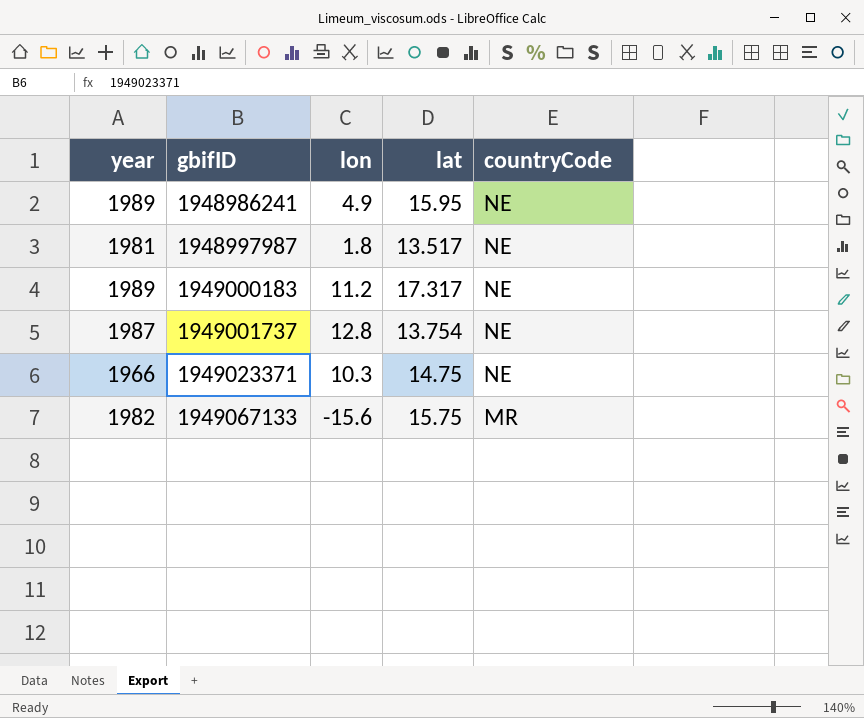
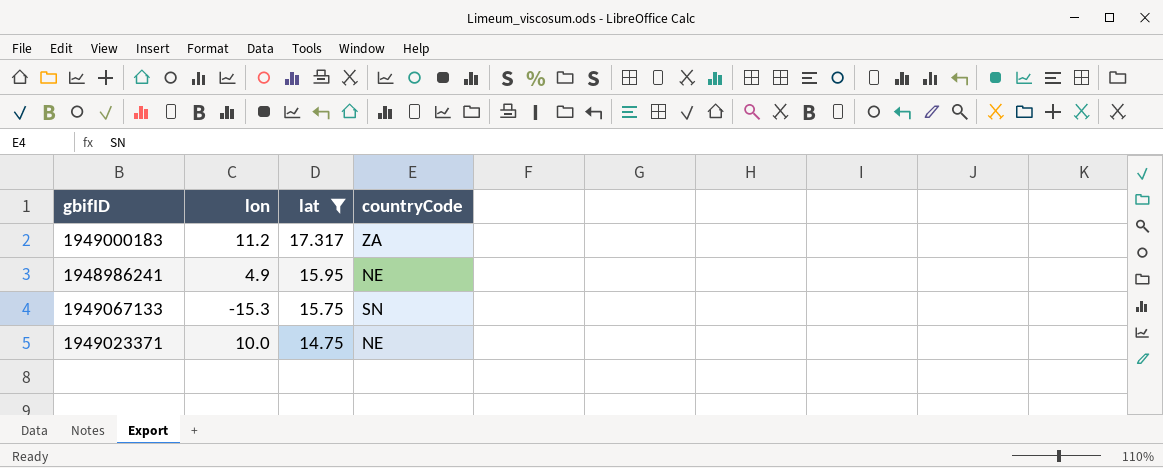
filter: none -> lat >= 14.75
row order: gbifID ascending -> lat descending
column year | position: 1 -> none
1949000183 | countryCode: NE -> ZA
1949067133 | lon: -15.6 -> -15.3
1949067133 | countryCode: MR -> SN
1949023371 | lon: 10.3 -> 10.0

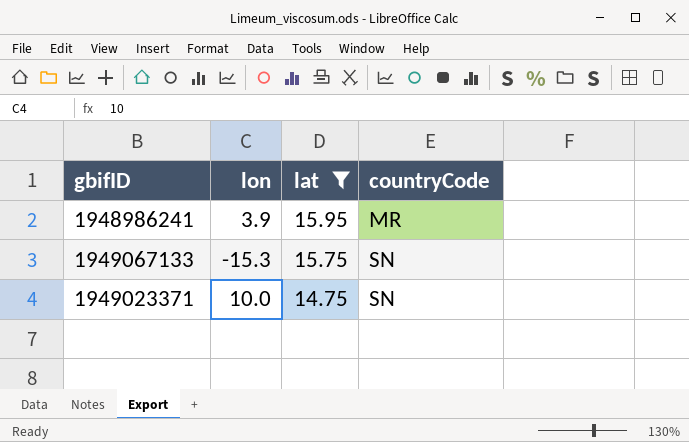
row 1949000183: 11.2 | 17.317 | ZA -> none
1948986241 | lon: 4.9 -> 3.9
1948986241 | countryCode: NE -> MR
1949023371 | countryCode: NE -> SN

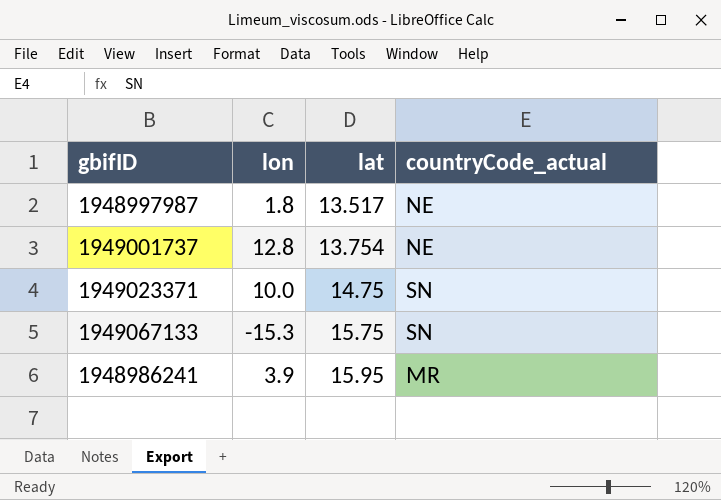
filter: lat >= 14.75 -> none
row order: lat descending -> lat ascending
column name: countryCode -> countryCode_actual

